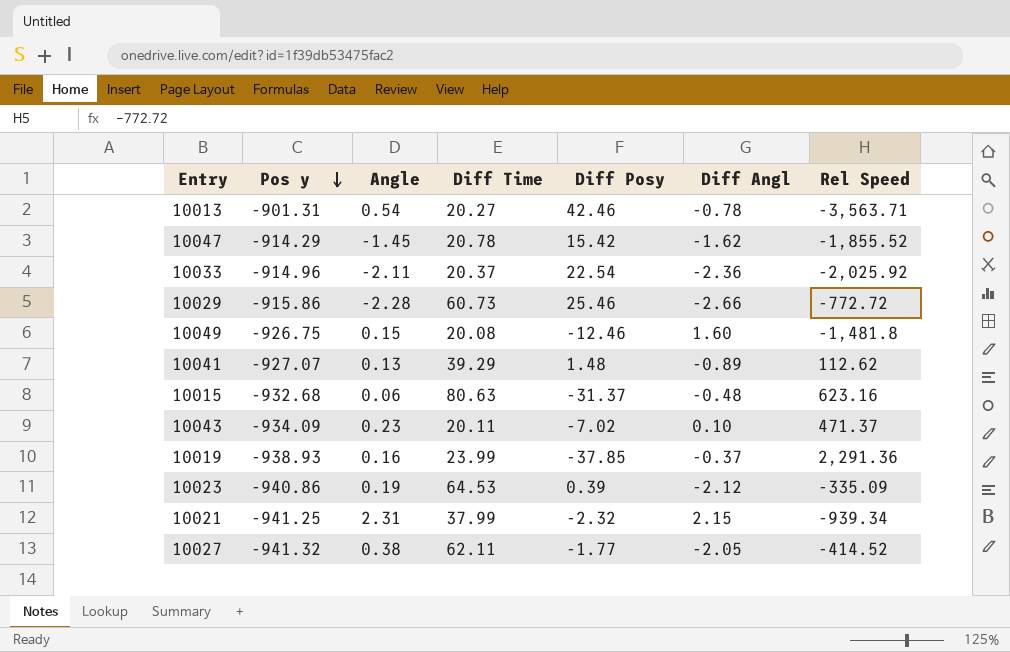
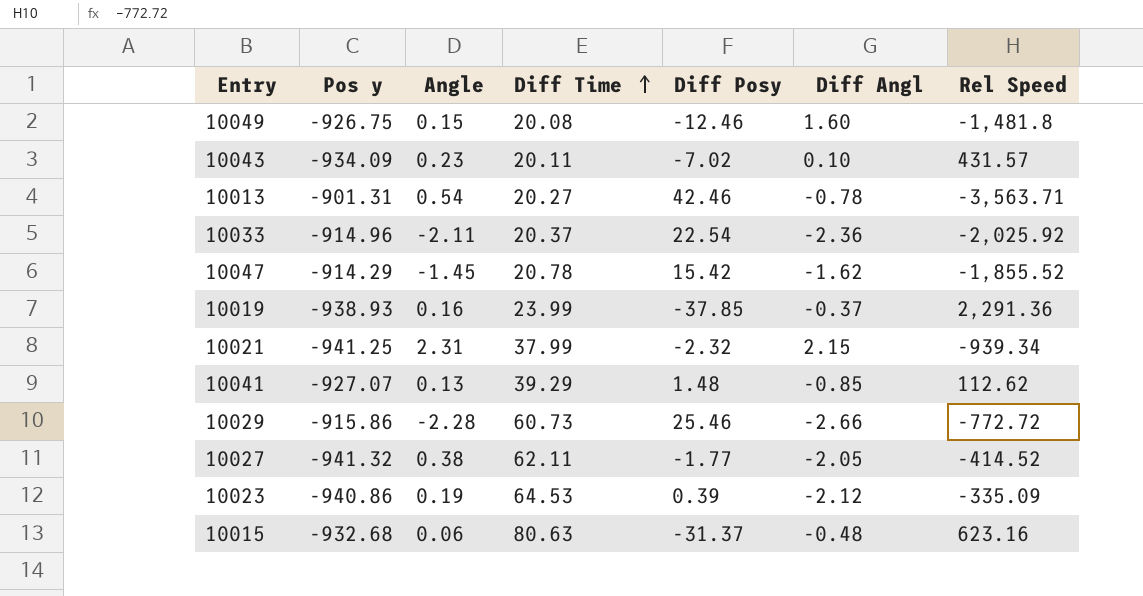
row order: Pos y descending -> Diff Time ascending
10043 | Rel Speed: 471.37 -> 431.57
10041 | Diff Angl: -0.89 -> -0.85

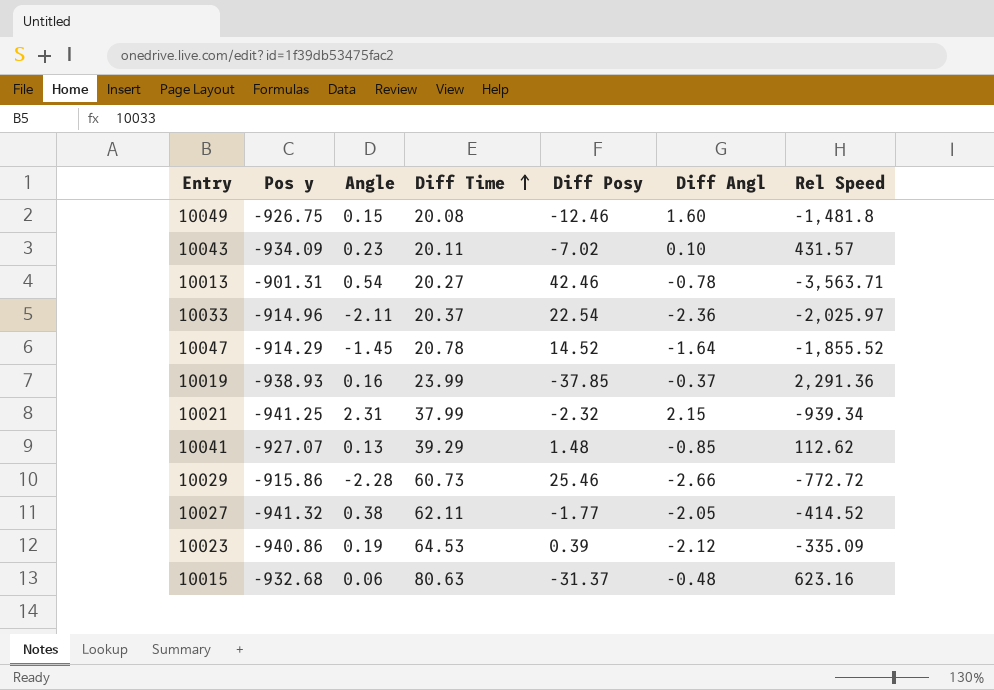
10033 | Rel Speed: -2,025.92 -> -2,025.97
10047 | Diff Posy: 15.42 -> 14.52
10047 | Diff Angl: -1.62 -> -1.64

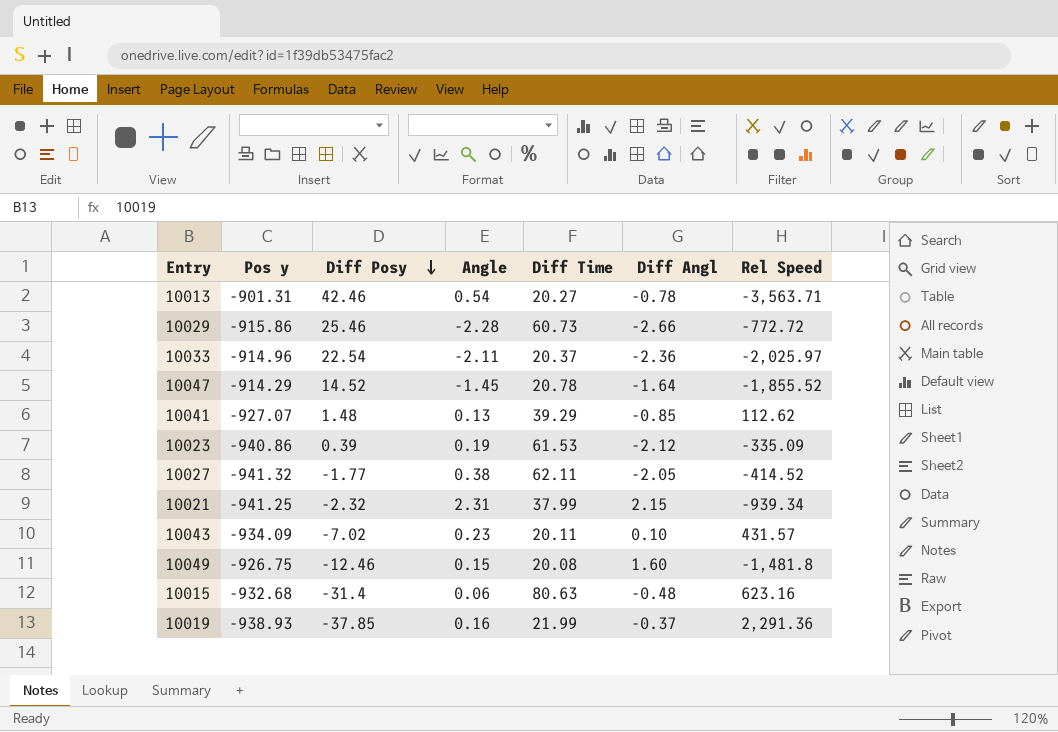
row order: Diff Time ascending -> Diff Posy descending
column Diff Posy | position: 5 -> 3
10023 | Diff Time: 64.53 -> 61.53
10015 | Diff Posy: -31.37 -> -31.4
10019 | Diff Time: 23.99 -> 21.99

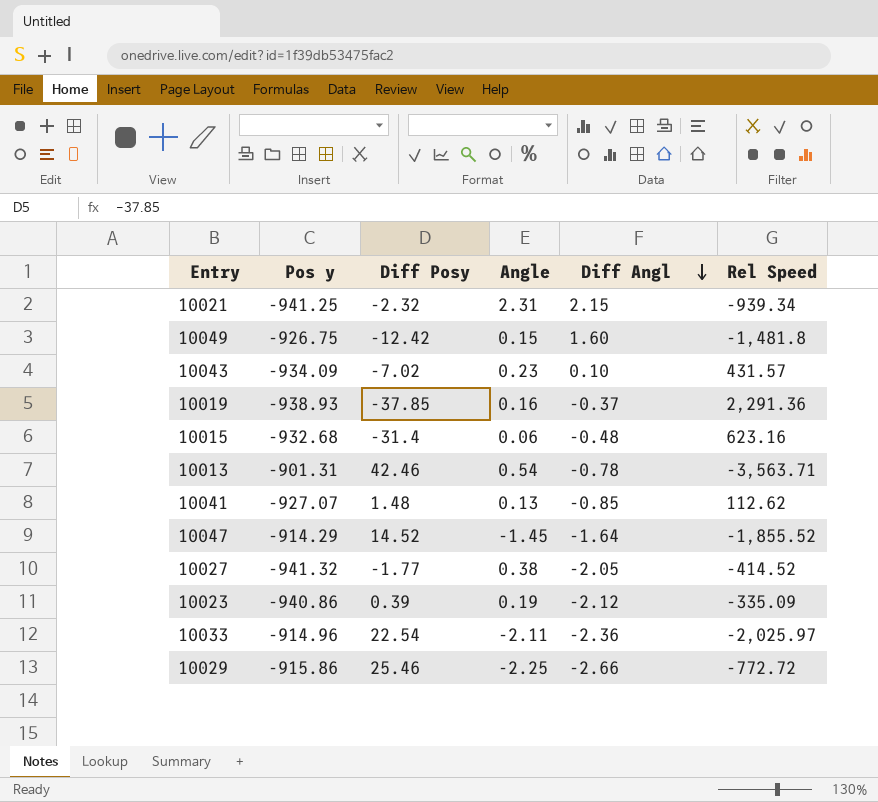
row order: Diff Posy descending -> Diff Angl descending
column Diff Time | position: 5 -> none
10049 | Diff Posy: -12.46 -> -12.42
10029 | Angle: -2.28 -> -2.25

